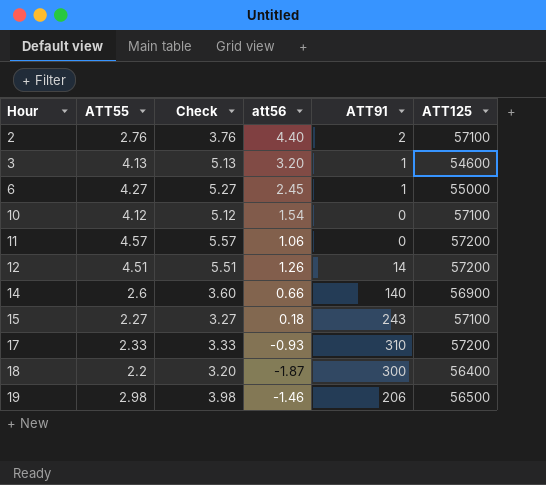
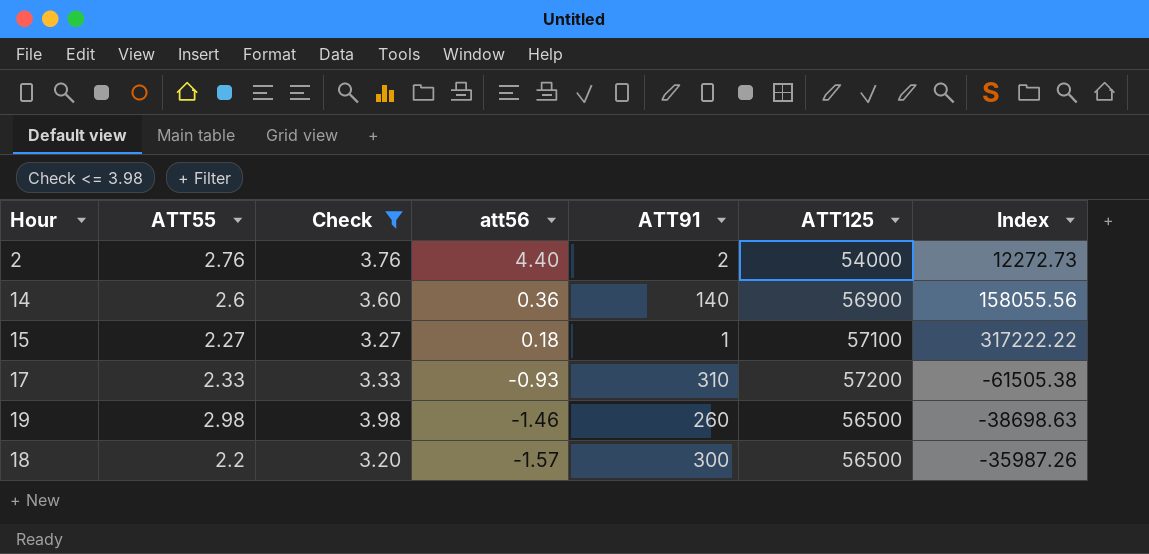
filter: none -> Check <= 3.98
row order: Hour ascending -> att56 descending
column Index | formula: none -> [ATT125] / [att56]
2 | ATT125: 57100 -> 54000
14 | att56: 0.66 -> 0.36
15 | ATT91: 243 -> 1
19 | ATT91: 206 -> 260
18 | att56: -1.87 -> -1.57
18 | ATT125: 56400 -> 56500

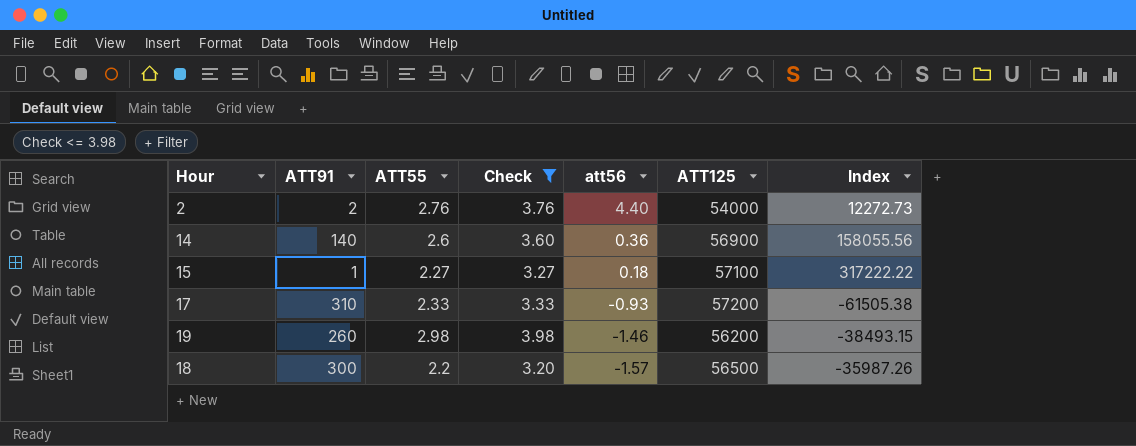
column ATT91 | position: 5 -> 2
19 | ATT125: 56500 -> 56200
19 | Index: -38698.63 -> -38493.15

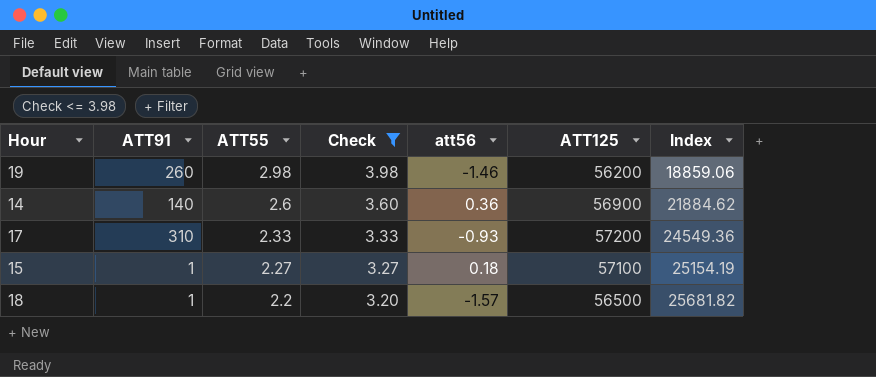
row order: att56 descending -> ATT55 descending
column Index | formula: [ATT125] / [att56] -> [ATT125] / [ATT55]
row 2: 2 | 2.76 | 3.76 | 4.40 | 54000 | 12272.73 -> none
18 | ATT91: 300 -> 1

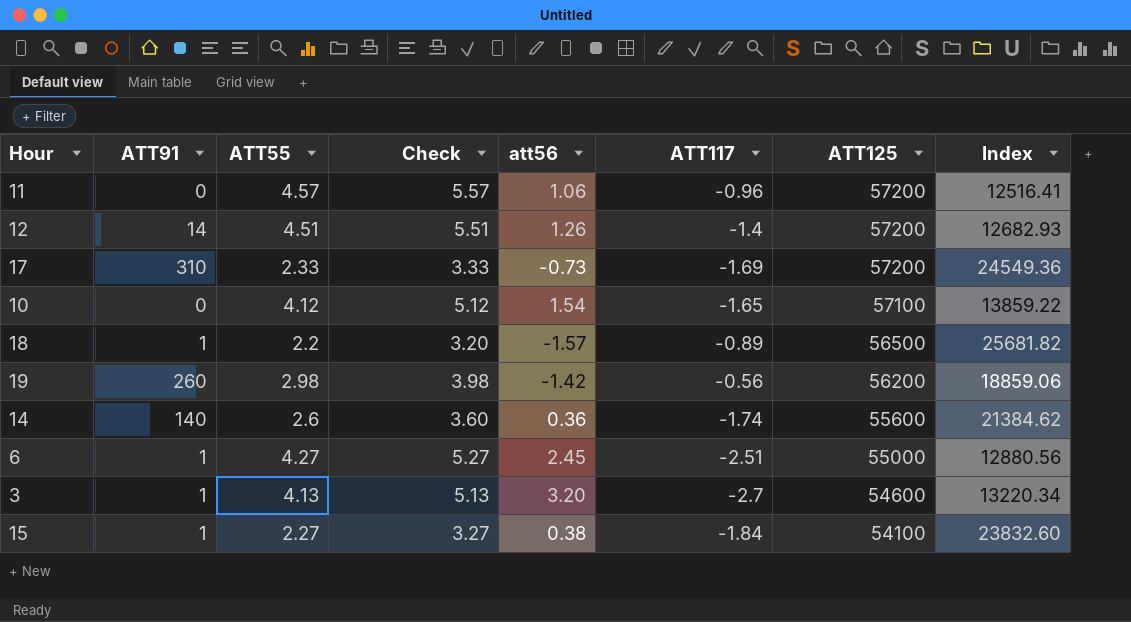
filter: Check <= 3.98 -> none
row order: ATT55 descending -> ATT125 descending
column ATT117 | position: none -> 6
17 | att56: -0.93 -> -0.73
19 | att56: -1.46 -> -1.42
14 | ATT125: 56900 -> 55600
14 | Index: 21884.62 -> 21384.62
15 | att56: 0.18 -> 0.38
15 | ATT125: 57100 -> 54100
15 | Index: 25154.19 -> 23832.60

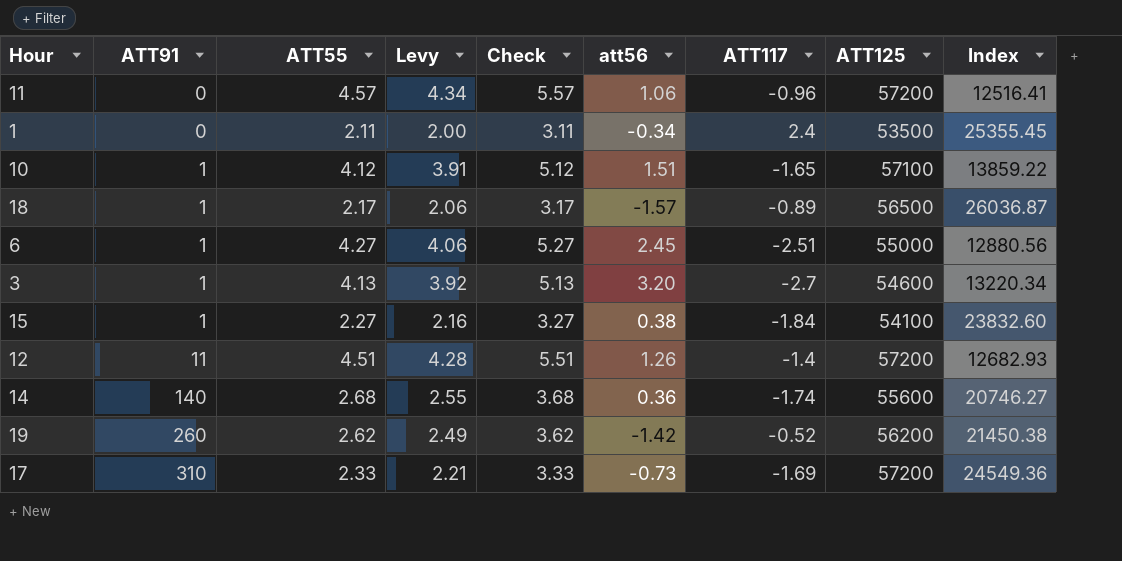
row order: ATT125 descending -> ATT91 ascending
column Levy | formula: none -> [ATT55] * 0.95
row 1: none -> 0 | 2.11 | 2.00 | 3.11 | -0.34 | 2.4 | 53500 | 25355.45
10 | ATT91: 0 -> 1
10 | att56: 1.54 -> 1.51
18 | ATT55: 2.2 -> 2.17
18 | Check: 3.20 -> 3.17
18 | Index: 25681.82 -> 26036.87
12 | ATT91: 14 -> 11
14 | ATT55: 2.6 -> 2.68
14 | Check: 3.60 -> 3.68
14 | Index: 21384.62 -> 20746.27
19 | ATT55: 2.98 -> 2.62
19 | Check: 3.98 -> 3.62
19 | ATT117: -0.56 -> -0.52
19 | Index: 18859.06 -> 21450.38

